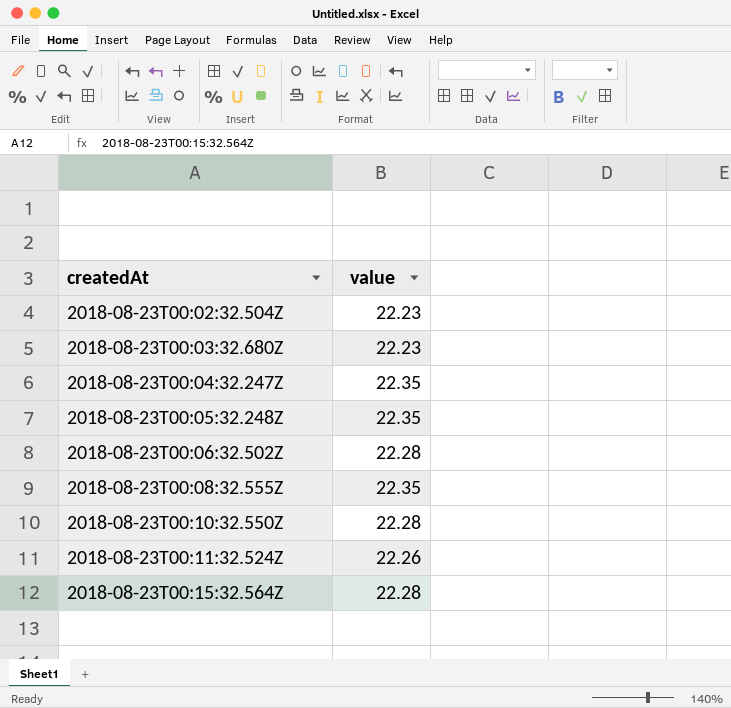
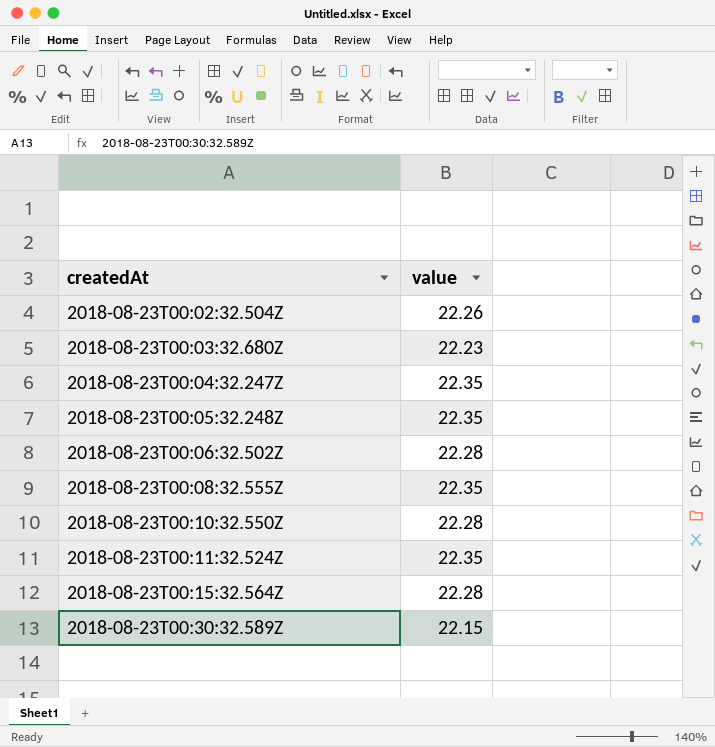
2018-08-23T00:02:32.504Z | value: 22.23 -> 22.26
2018-08-23T00:11:32.524Z | value: 22.26 -> 22.35
row 2018-08-23T00:30:32.589Z: none -> 22.15

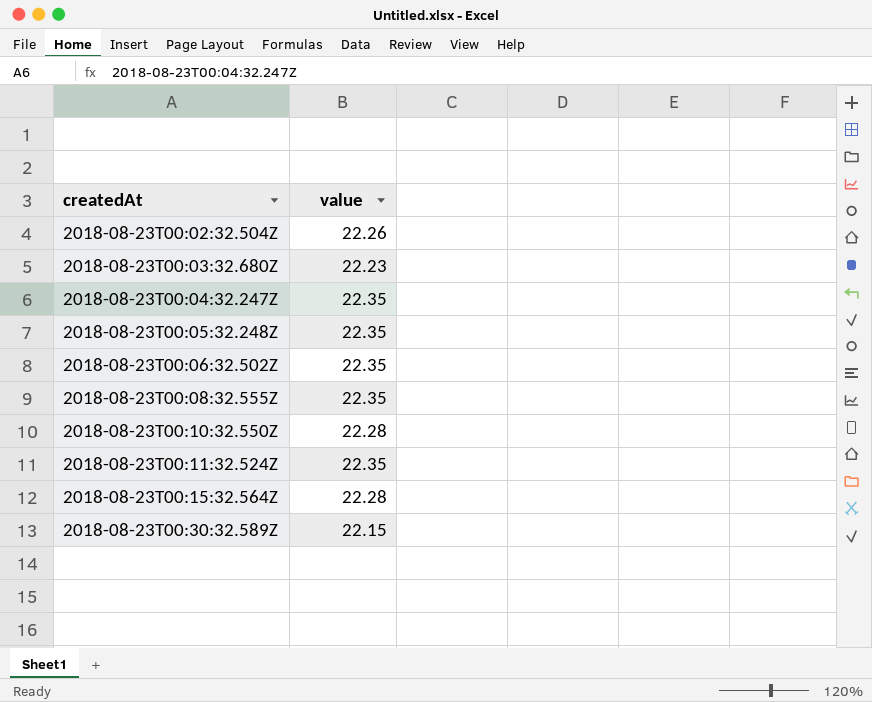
2018-08-23T00:06:32.502Z | value: 22.28 -> 22.35

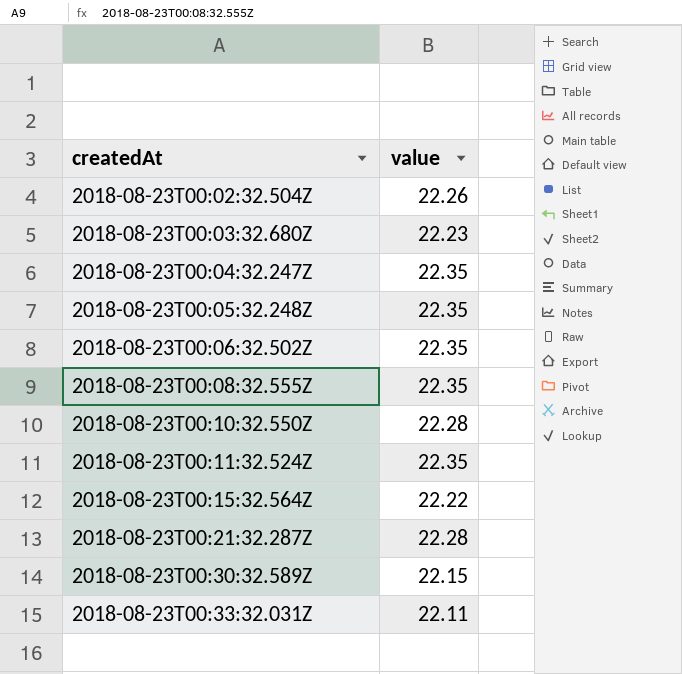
2018-08-23T00:15:32.564Z | value: 22.28 -> 22.22
row 2018-08-23T00:21:32.287Z: none -> 22.28
row 2018-08-23T00:33:32.031Z: none -> 22.11

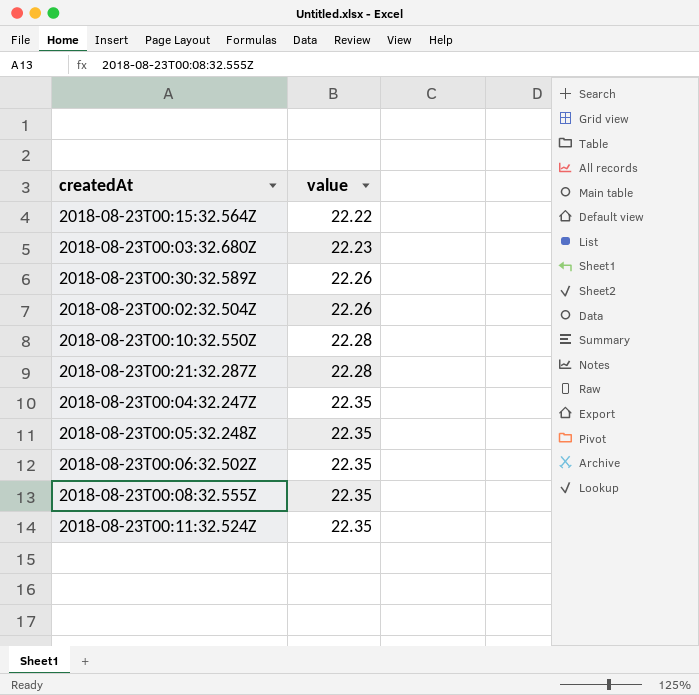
row order: createdAt ascending -> value ascending
row 2018-08-23T00:33:32.031Z: 22.11 -> none
2018-08-23T00:30:32.589Z | value: 22.15 -> 22.26

